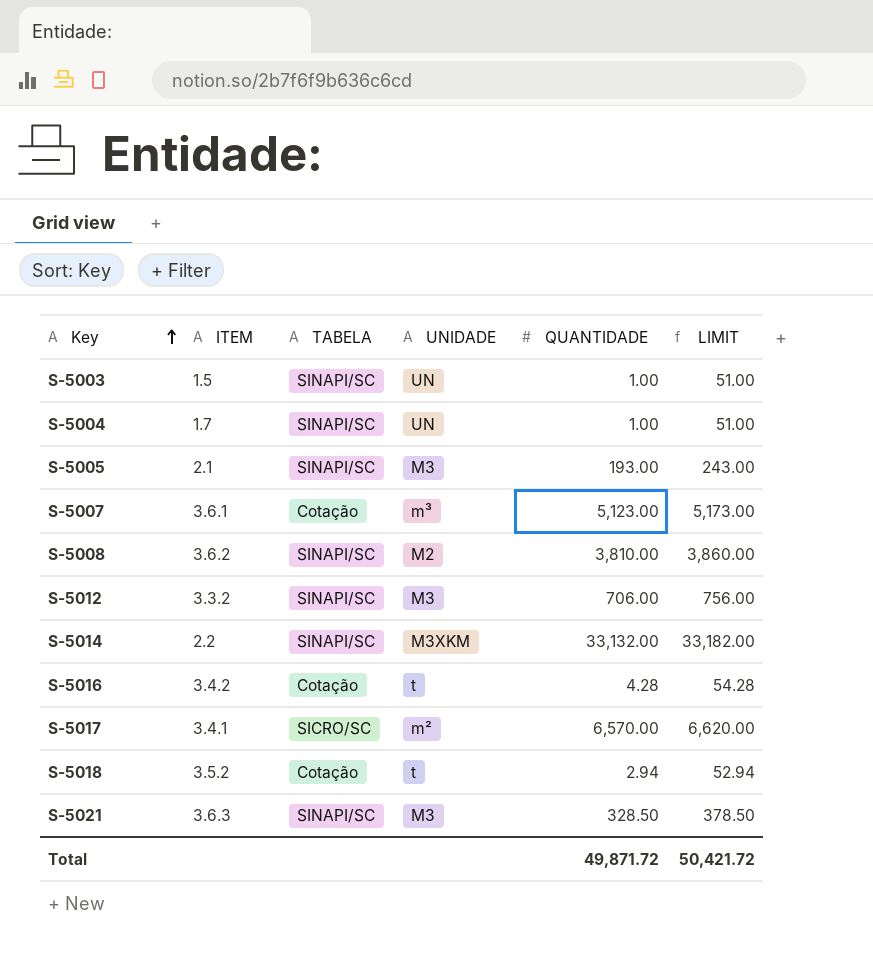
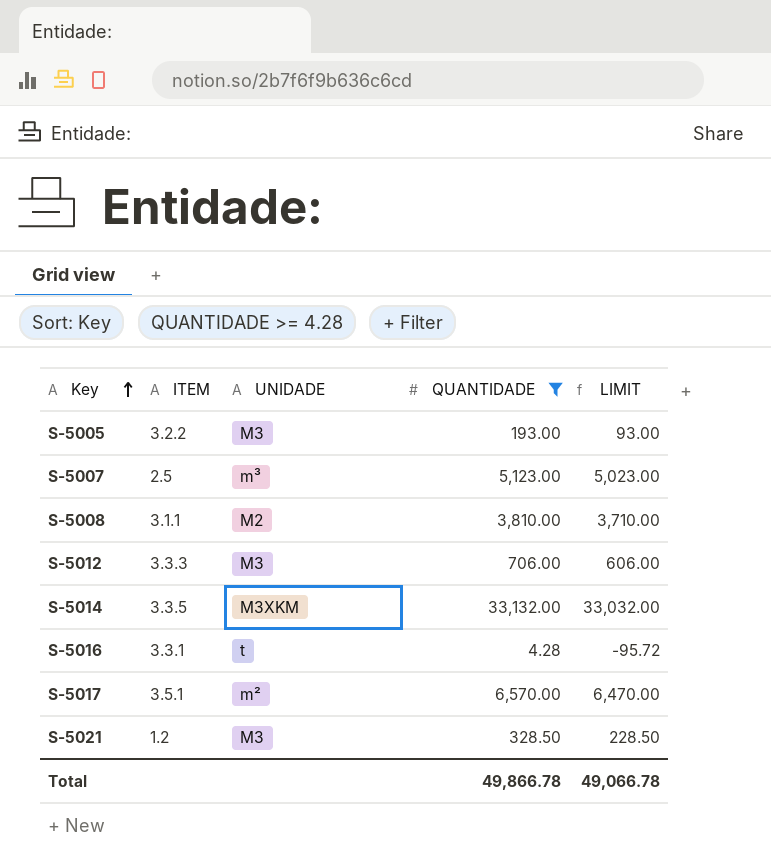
filter: none -> QUANTIDADE >= 4.28
column TABELA | position: 3 -> none
column LIMIT | formula: [QUANTIDADE] + 50 -> [QUANTIDADE] - 100
S-5005 | ITEM: 2.1 -> 3.2.2
S-5007 | ITEM: 3.6.1 -> 2.5
S-5008 | ITEM: 3.6.2 -> 3.1.1
S-5012 | ITEM: 3.3.2 -> 3.3.3
S-5014 | ITEM: 2.2 -> 3.3.5
S-5016 | ITEM: 3.4.2 -> 3.3.1
S-5017 | ITEM: 3.4.1 -> 3.5.1
S-5021 | ITEM: 3.6.3 -> 1.2
Total | QUANTIDADE: 49,871.72 -> 49,866.78
Total | LIMIT: 50,421.72 -> 49,066.78

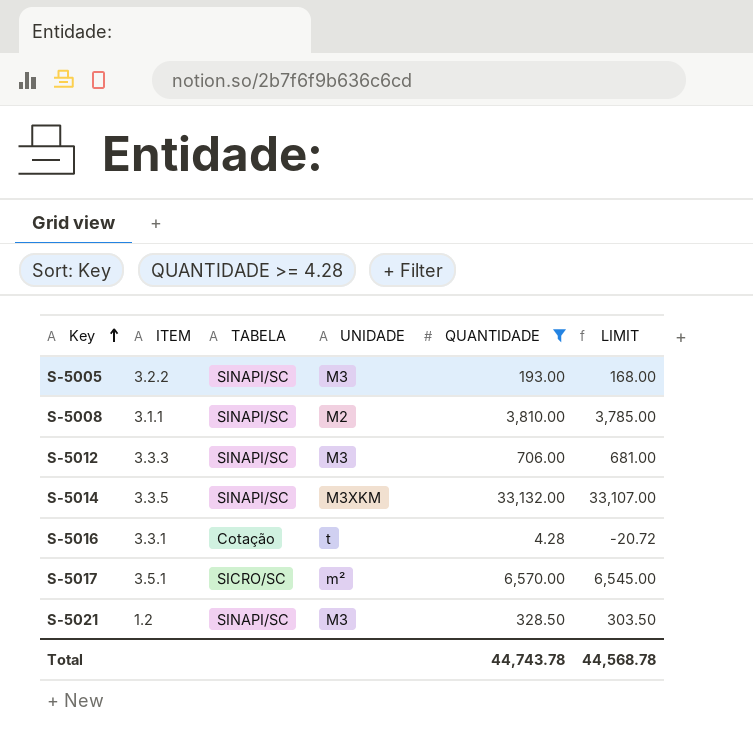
column TABELA | position: none -> 3
column LIMIT | formula: [QUANTIDADE] - 100 -> [QUANTIDADE] - 25
row S-5007: 2.5 | m³ | 5,123.00 | 5,023.00 -> none
Total | QUANTIDADE: 49,866.78 -> 44,743.78
Total | LIMIT: 49,066.78 -> 44,568.78

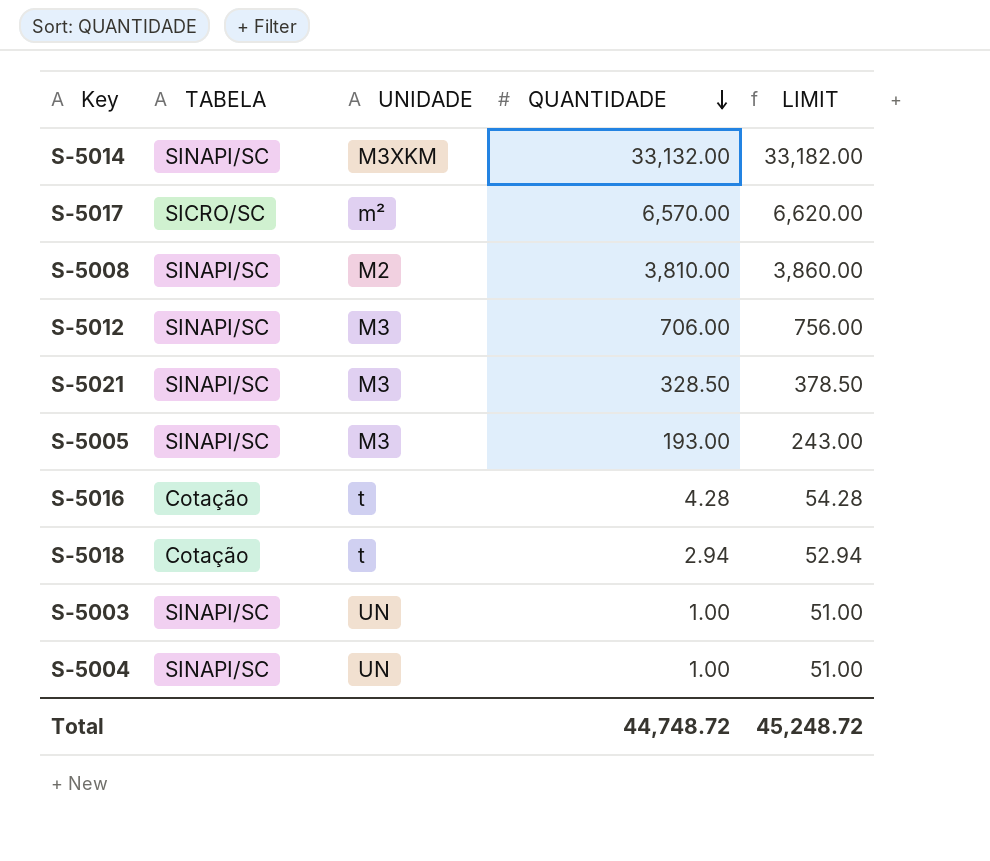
filter: QUANTIDADE >= 4.28 -> none
row order: Key ascending -> QUANTIDADE descending
column ITEM | position: 2 -> none
column LIMIT | formula: [QUANTIDADE] - 25 -> [QUANTIDADE] + 50
Total | QUANTIDADE: 44,743.78 -> 44,748.72
Total | LIMIT: 44,568.78 -> 45,248.72

